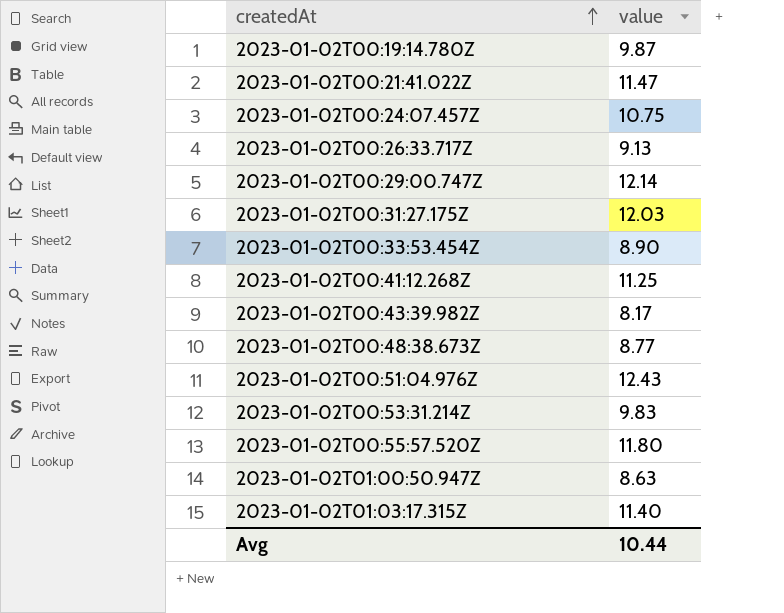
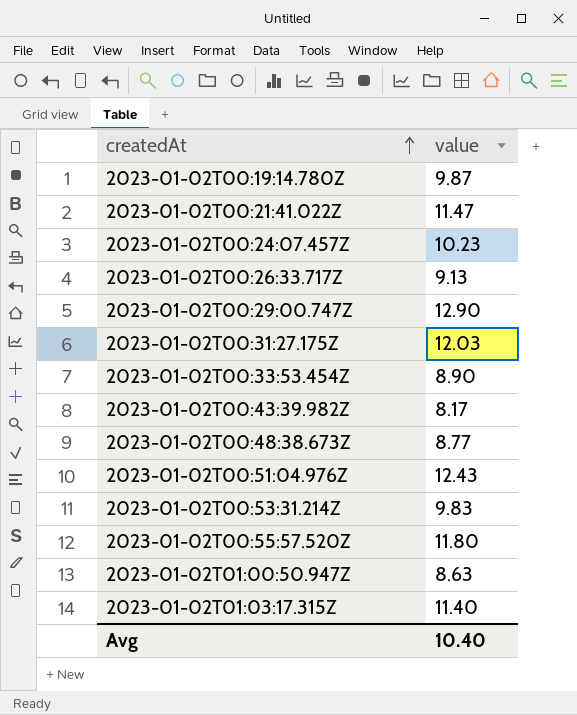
row 2023-01-02T00:41:12.268Z: 11.25 -> none
2023-01-02T00:24:07.457Z | value: 10.75 -> 10.23
2023-01-02T00:29:00.747Z | value: 12.14 -> 12.90
Avg | value: 10.44 -> 10.40

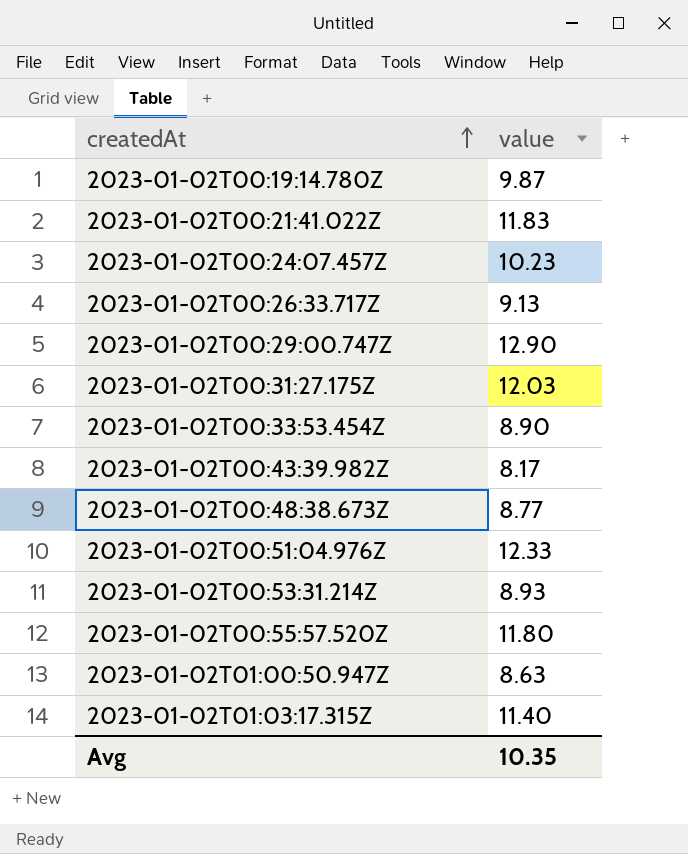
2023-01-02T00:21:41.022Z | value: 11.47 -> 11.83
2023-01-02T00:51:04.976Z | value: 12.43 -> 12.33
2023-01-02T00:53:31.214Z | value: 9.83 -> 8.93
Avg | value: 10.40 -> 10.35

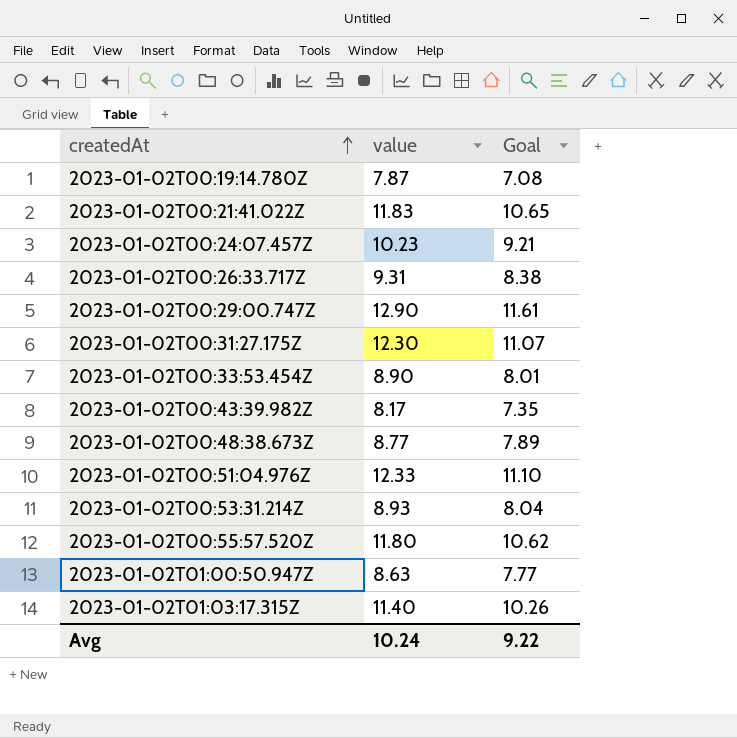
column Goal | formula: none -> [value] * 0.9
2023-01-02T00:19:14.780Z | value: 9.87 -> 7.87
2023-01-02T00:26:33.717Z | value: 9.13 -> 9.31
2023-01-02T00:31:27.175Z | value: 12.03 -> 12.30
Avg | value: 10.35 -> 10.24

